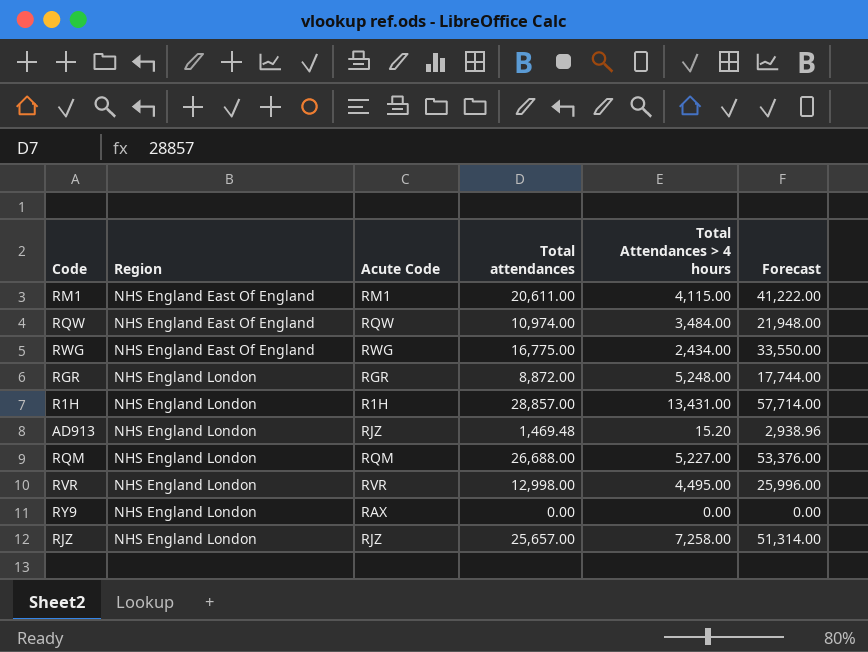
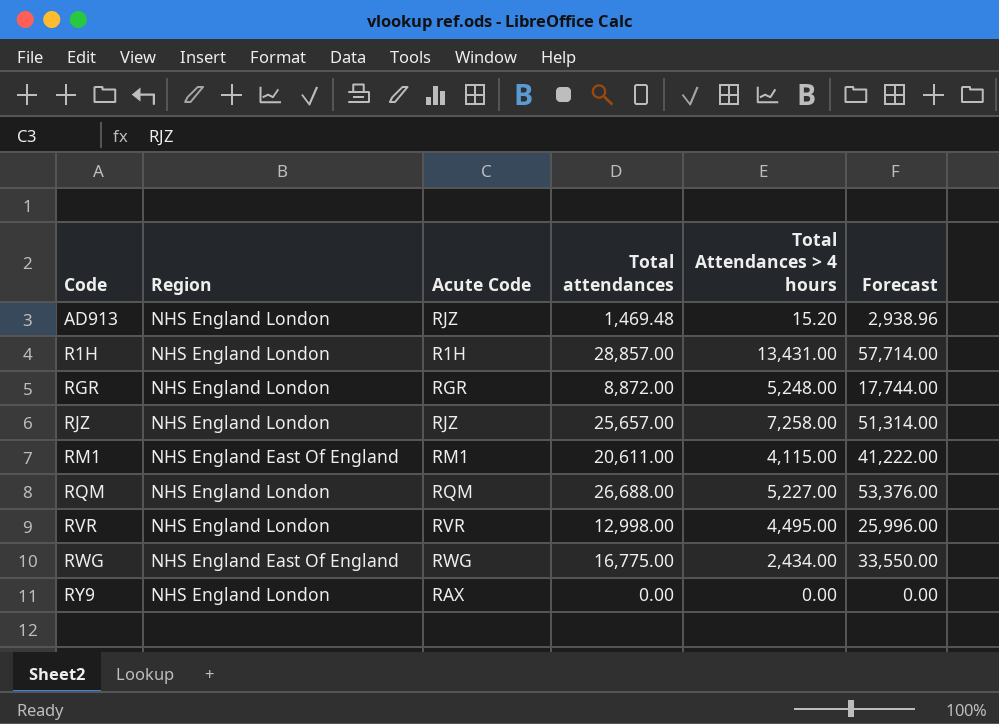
row order: Region ascending -> Code ascending
row RQW: NHS England East Of England | RQW | 10,974.00 | 3,484.00 | 21,948.00 -> none

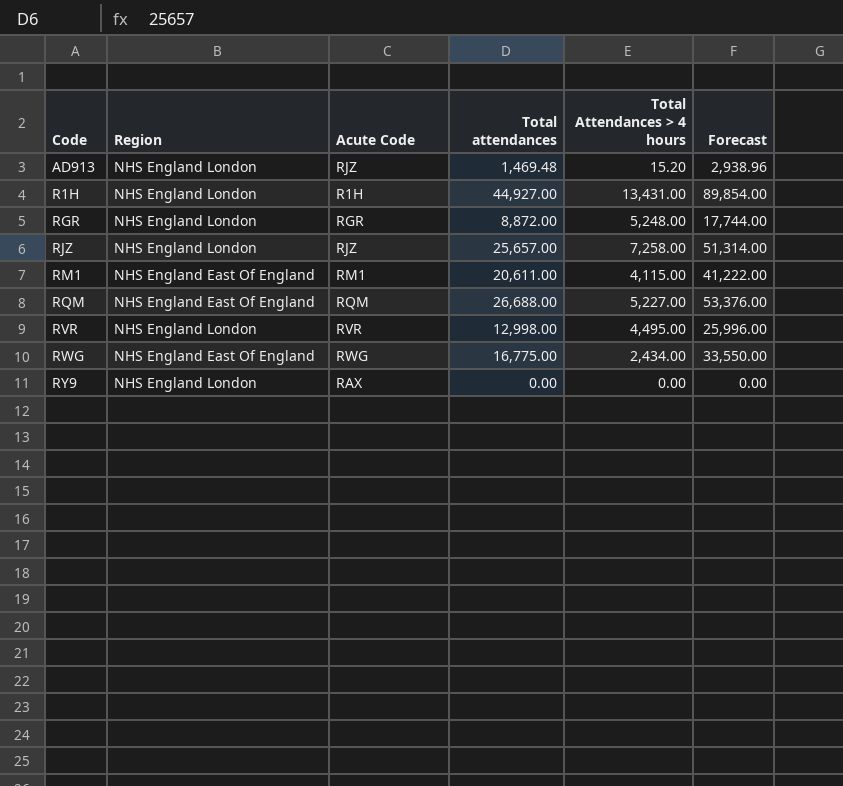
R1H | Total attendances: 28,857.00 -> 44,927.00
R1H | Forecast: 57,714.00 -> 89,854.00
RQM | Region: NHS England London -> NHS England East Of England

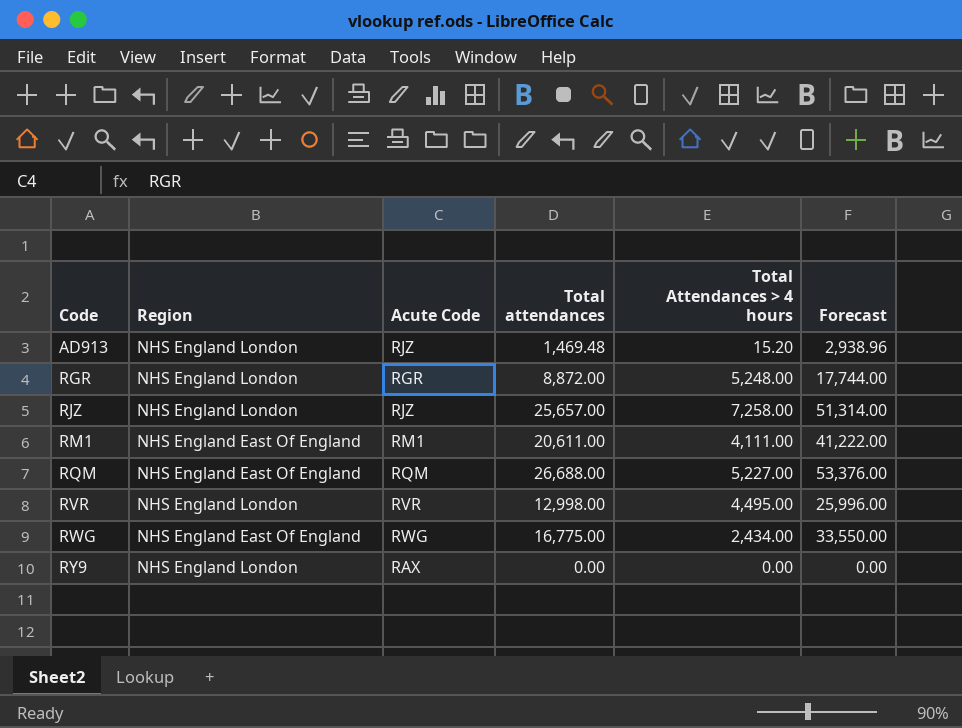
row R1H: NHS England London | R1H | 44,927.00 | 13,431.00 | 89,854.00 -> none
RM1 | Total Attendances > 4 hours: 4,115.00 -> 4,111.00

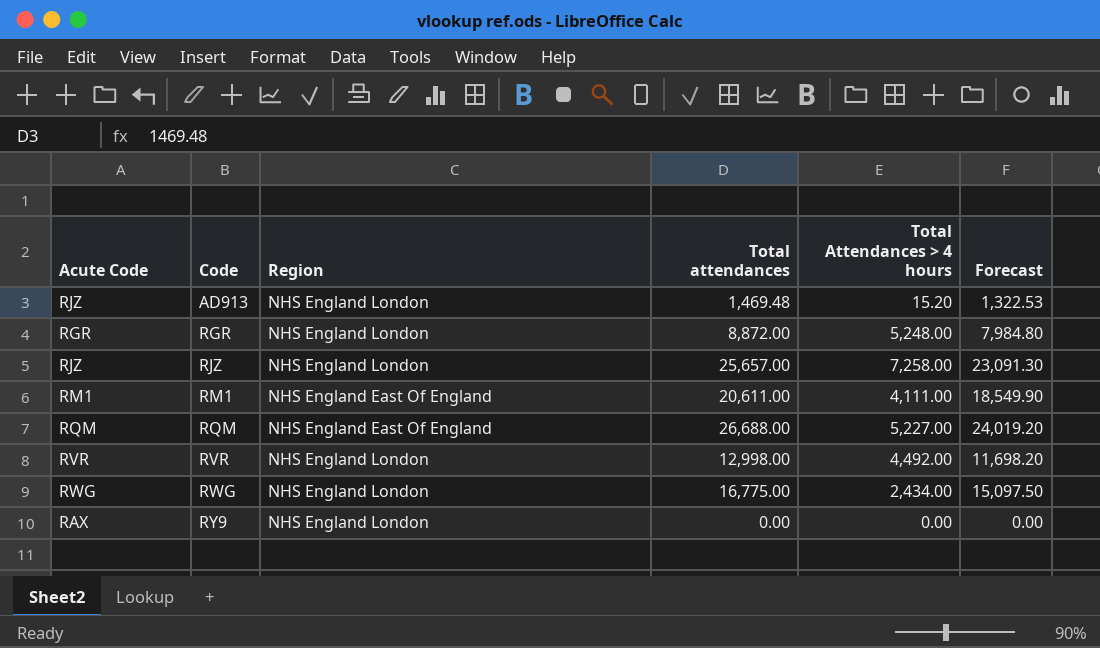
column Acute Code | position: 3 -> 1
column Forecast | formula: [Total attendances] * 2 -> [Total attendances] * 0.9
RVR | Total Attendances > 4 hours: 4,495.00 -> 4,492.00
RWG | Region: NHS England East Of England -> NHS England London

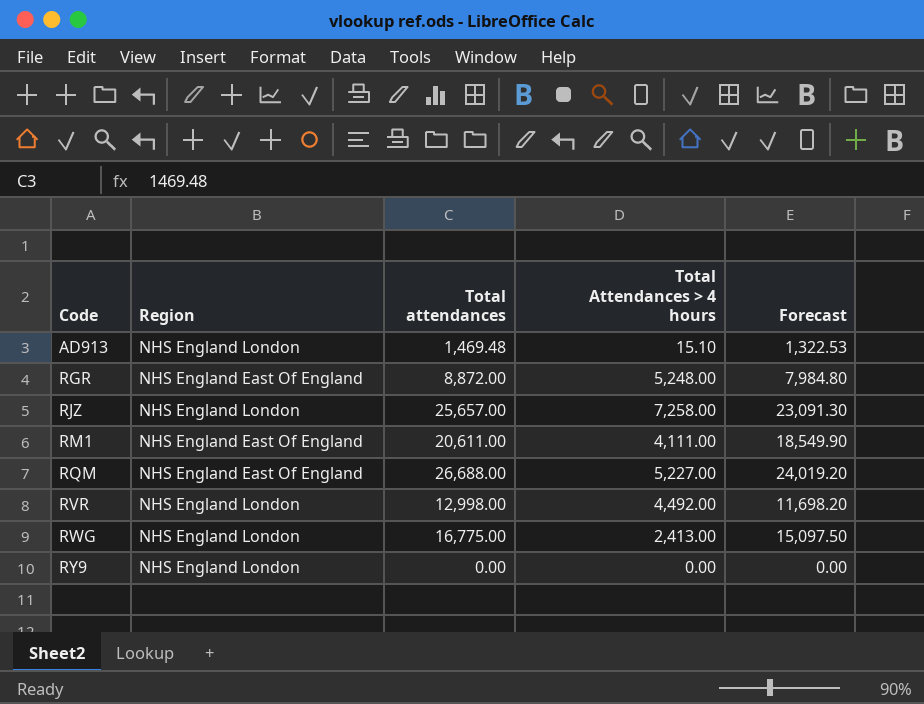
column Acute Code | position: 1 -> none
AD913 | Total Attendances > 4 hours: 15.20 -> 15.10
RGR | Region: NHS England London -> NHS England East Of England
RWG | Total Attendances > 4 hours: 2,434.00 -> 2,413.00

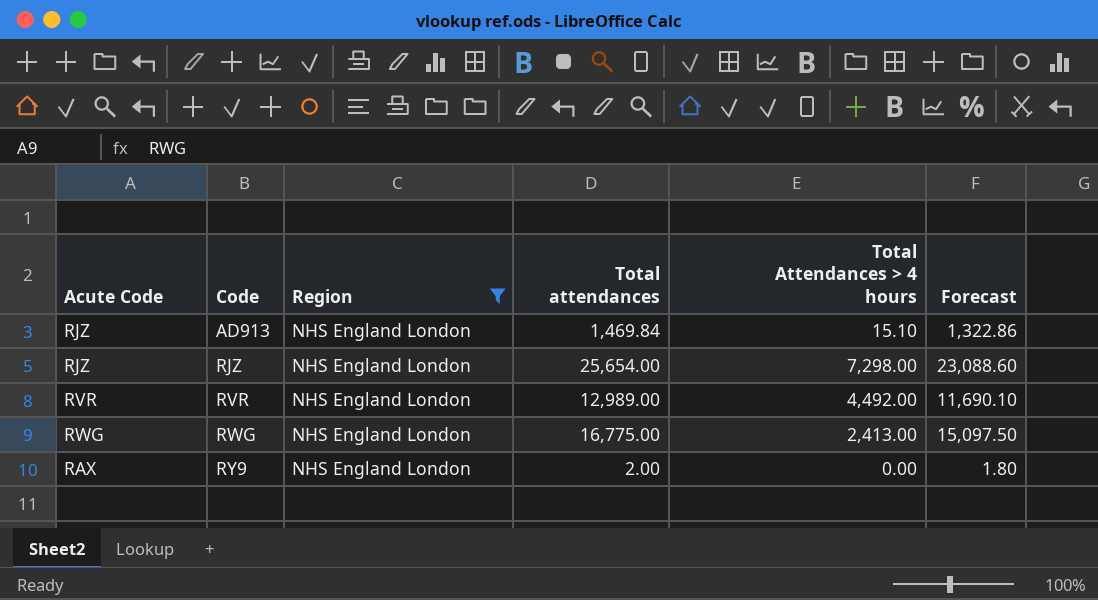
filter: none -> Region = NHS England London
column Acute Code | position: none -> 1
AD913 | Total attendances: 1,469.48 -> 1,469.84
AD913 | Forecast: 1,322.53 -> 1,322.86
RJZ | Total attendances: 25,657.00 -> 25,654.00
RJZ | Total Attendances > 4 hours: 7,258.00 -> 7,298.00
RJZ | Forecast: 23,091.30 -> 23,088.60
RVR | Total attendances: 12,998.00 -> 12,989.00
RVR | Forecast: 11,698.20 -> 11,690.10
RY9 | Total attendances: 0.00 -> 2.00
RY9 | Forecast: 0.00 -> 1.80

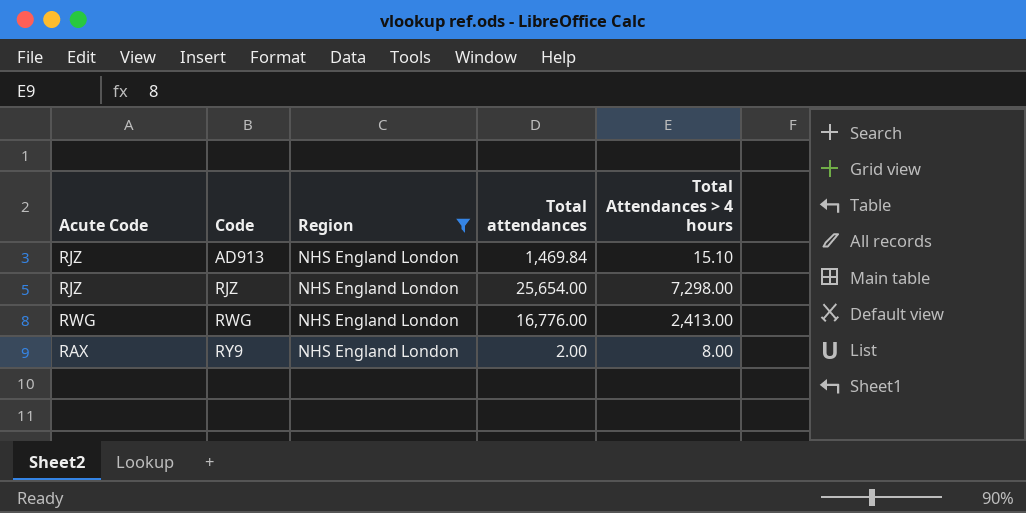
column Forecast | formula: [Total attendances] * 0.9 -> none
row RVR: RVR | NHS England London | 12,989.00 | 4,492.00 | 11,690.10 -> none
RWG | Total attendances: 16,775.00 -> 16,776.00
RY9 | Total Attendances > 4 hours: 0.00 -> 8.00

